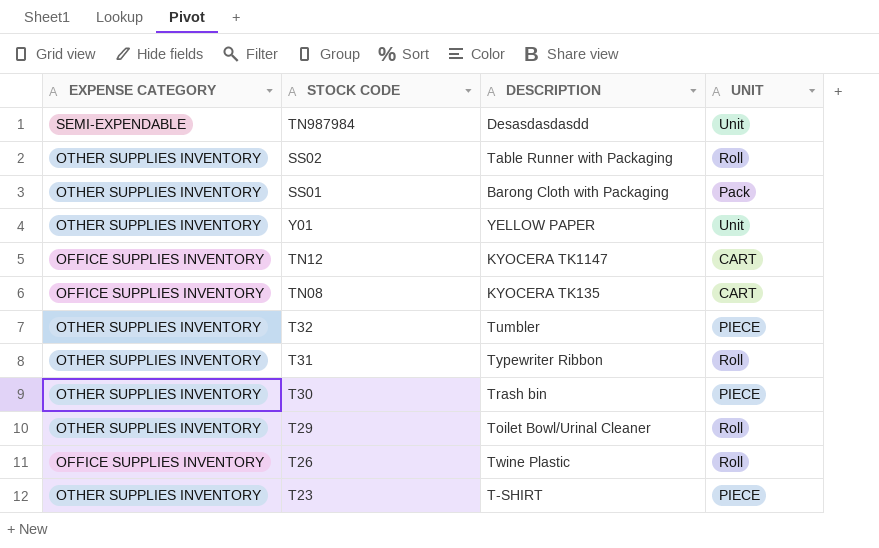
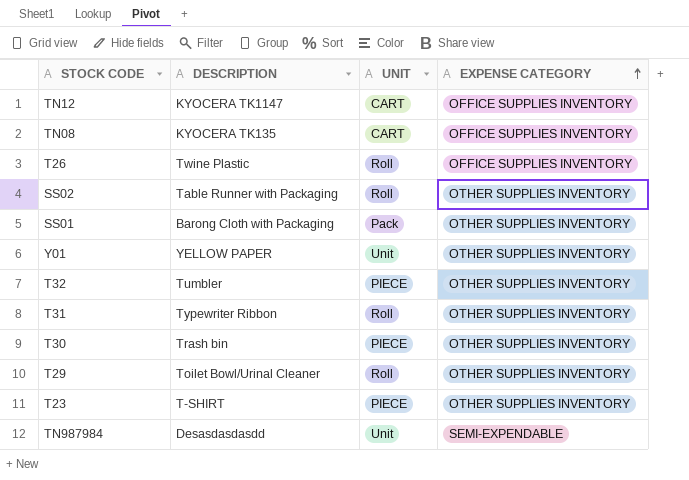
row order: none -> EXPENSE CATEGORY ascending
column EXPENSE CATEGORY | position: 1 -> 4

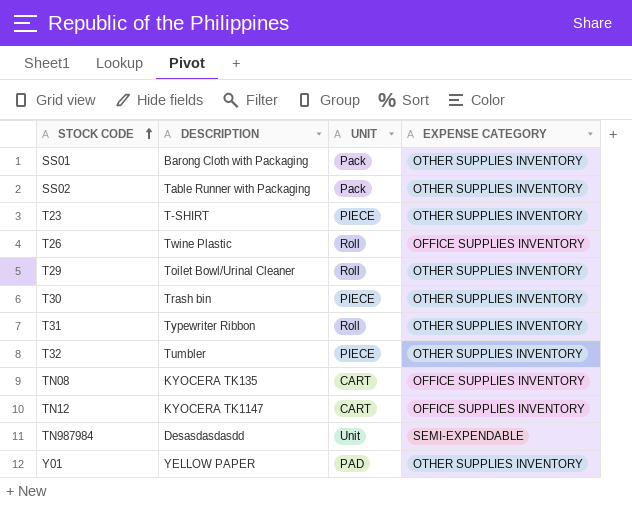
row order: EXPENSE CATEGORY ascending -> STOCK CODE ascending
SS02 | UNIT: Roll -> Pack
Y01 | UNIT: Unit -> PAD

